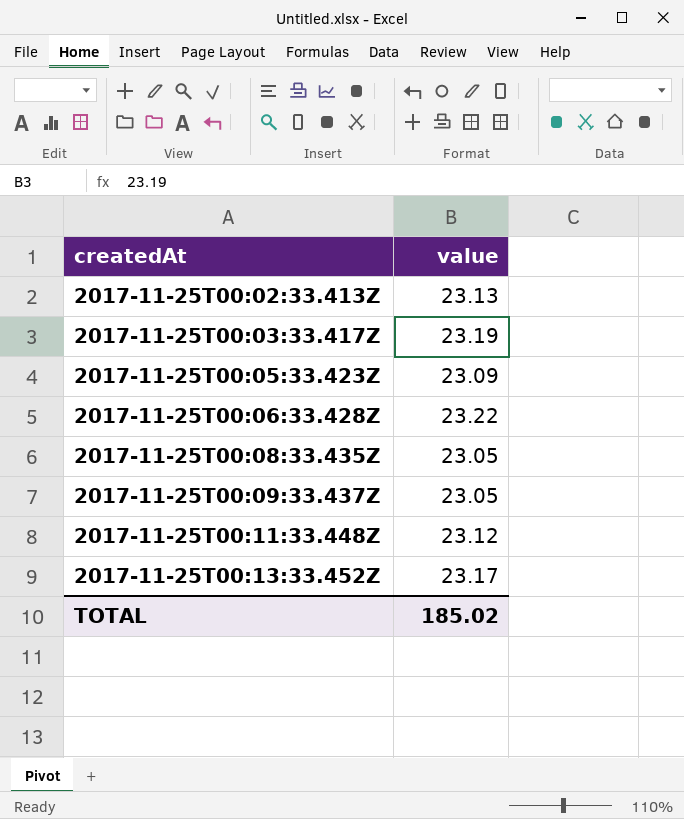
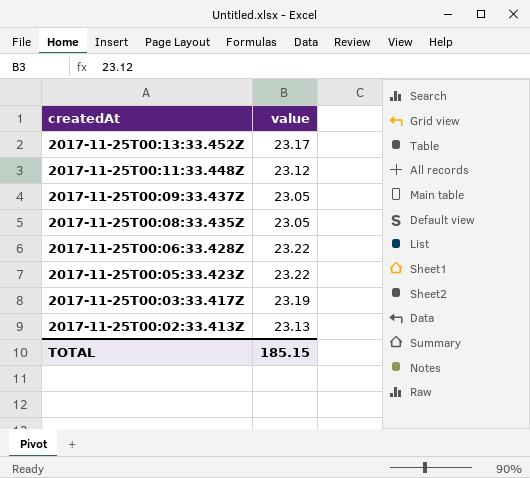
row order: createdAt ascending -> createdAt descending
2017-11-25T00:05:33.423Z | value: 23.09 -> 23.22
TOTAL | value: 185.02 -> 185.15

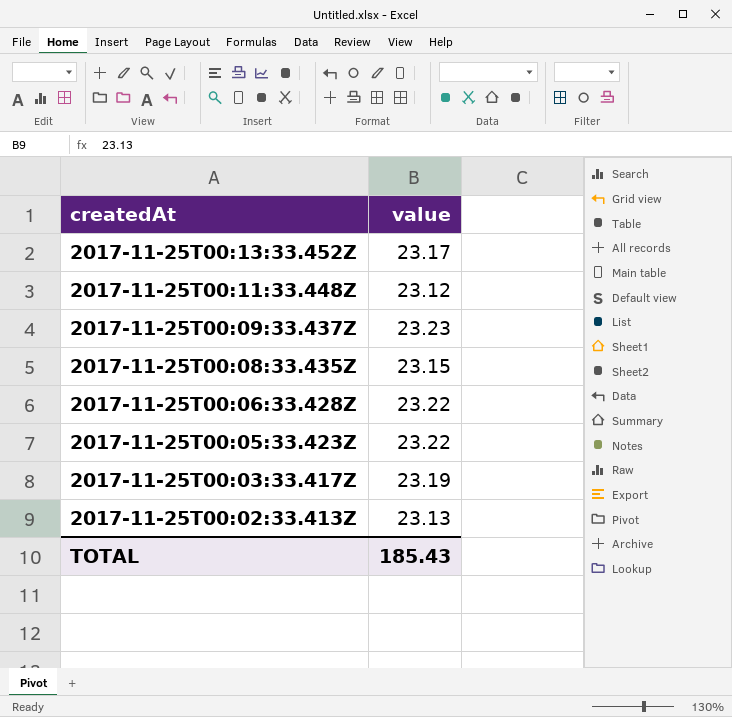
2017-11-25T00:09:33.437Z | value: 23.05 -> 23.23
2017-11-25T00:08:33.435Z | value: 23.05 -> 23.15
TOTAL | value: 185.15 -> 185.43

